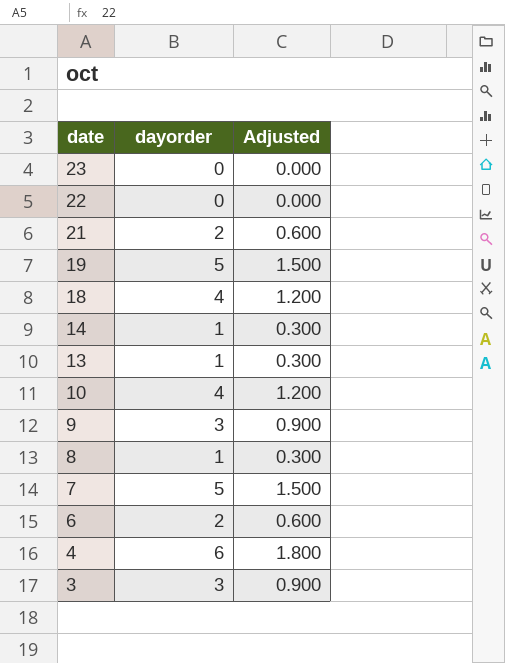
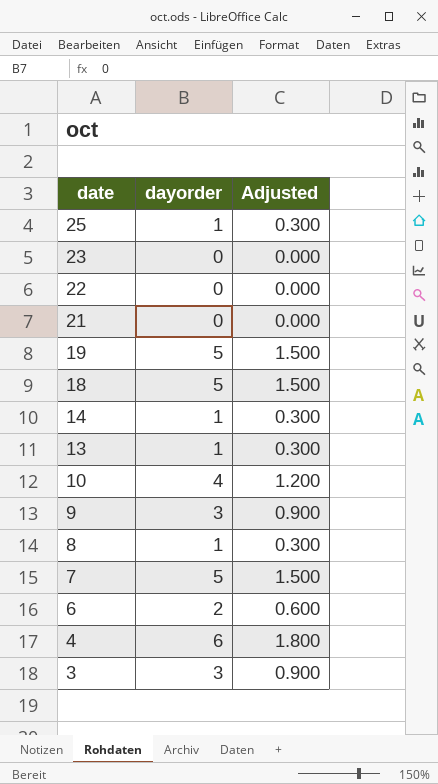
row 25: none -> 1 | 0.300
21 | dayorder: 2 -> 0
21 | Adjusted: 0.600 -> 0.000
18 | dayorder: 4 -> 5
18 | Adjusted: 1.200 -> 1.500

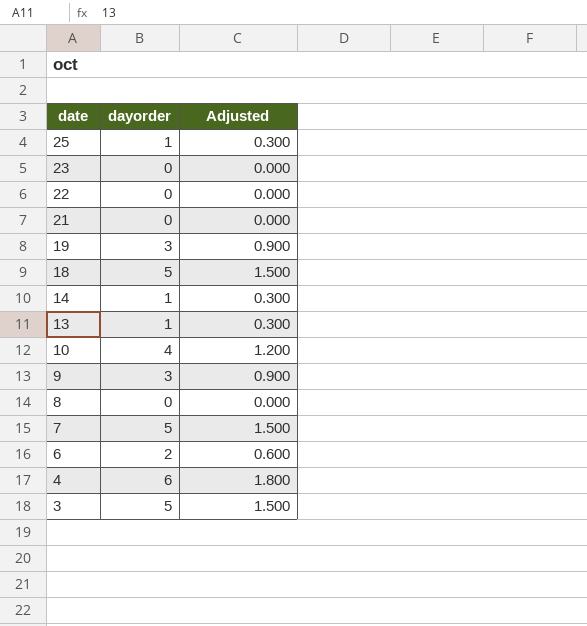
19 | dayorder: 5 -> 3
19 | Adjusted: 1.500 -> 0.900
8 | dayorder: 1 -> 0
8 | Adjusted: 0.300 -> 0.000
3 | dayorder: 3 -> 5
3 | Adjusted: 0.900 -> 1.500

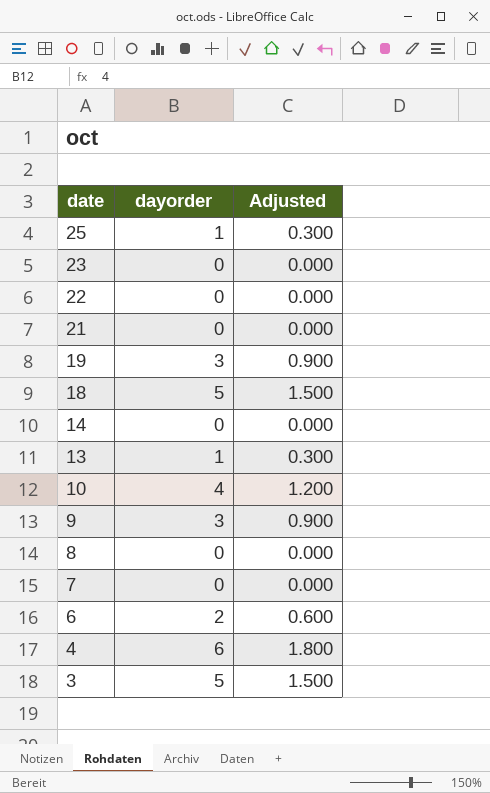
14 | dayorder: 1 -> 0
14 | Adjusted: 0.300 -> 0.000
7 | dayorder: 5 -> 0
7 | Adjusted: 1.500 -> 0.000

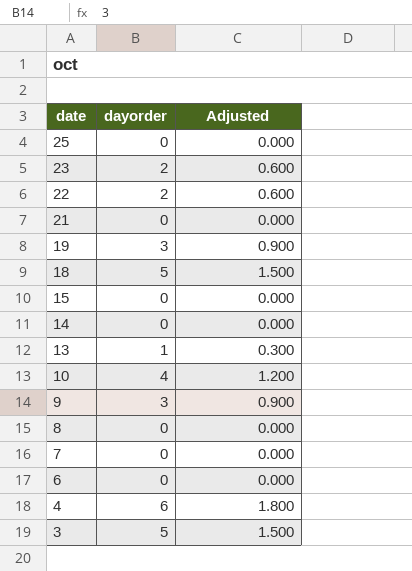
25 | dayorder: 1 -> 0
25 | Adjusted: 0.300 -> 0.000
23 | dayorder: 0 -> 2
23 | Adjusted: 0.000 -> 0.600
22 | dayorder: 0 -> 2
22 | Adjusted: 0.000 -> 0.600
row 15: none -> 0 | 0.000
6 | dayorder: 2 -> 0
6 | Adjusted: 0.600 -> 0.000

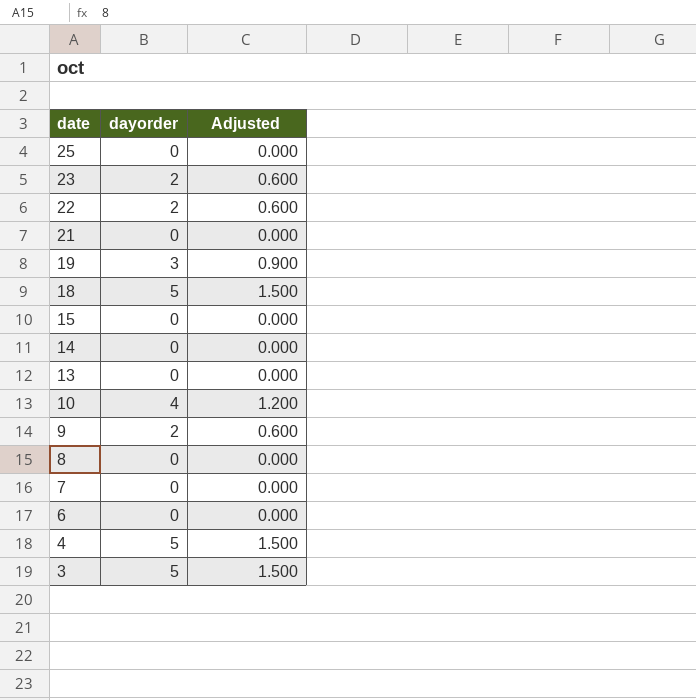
13 | dayorder: 1 -> 0
13 | Adjusted: 0.300 -> 0.000
9 | dayorder: 3 -> 2
9 | Adjusted: 0.900 -> 0.600
4 | dayorder: 6 -> 5
4 | Adjusted: 1.800 -> 1.500

